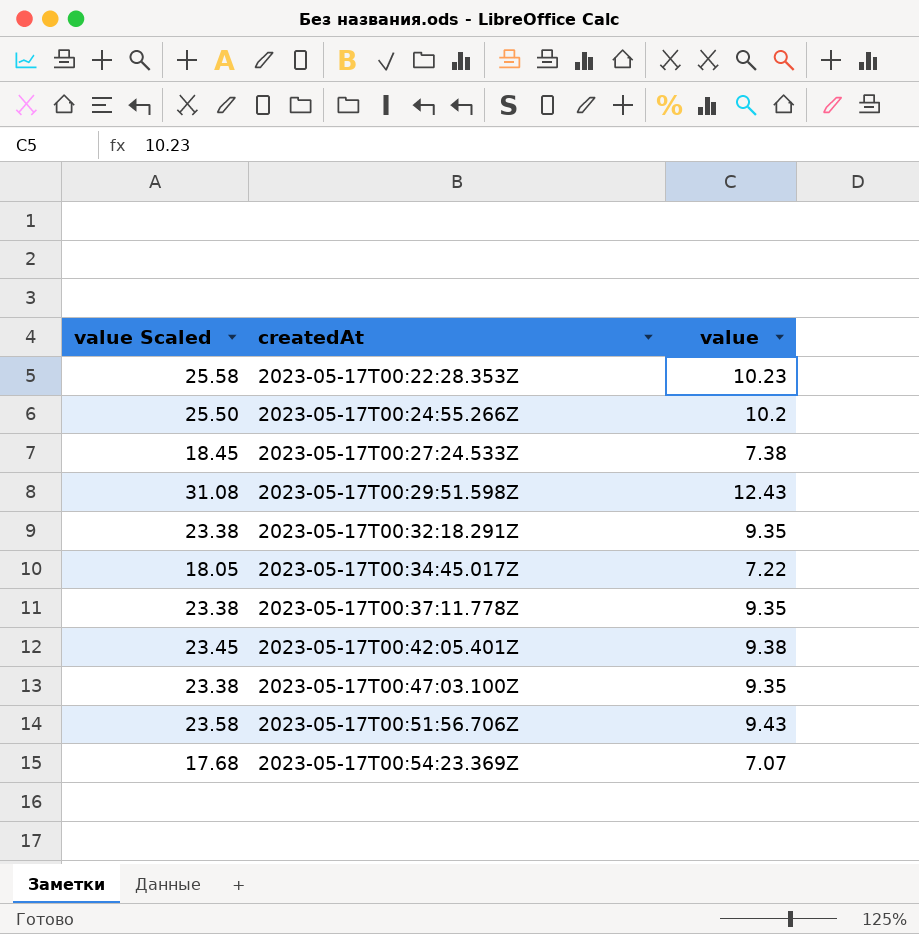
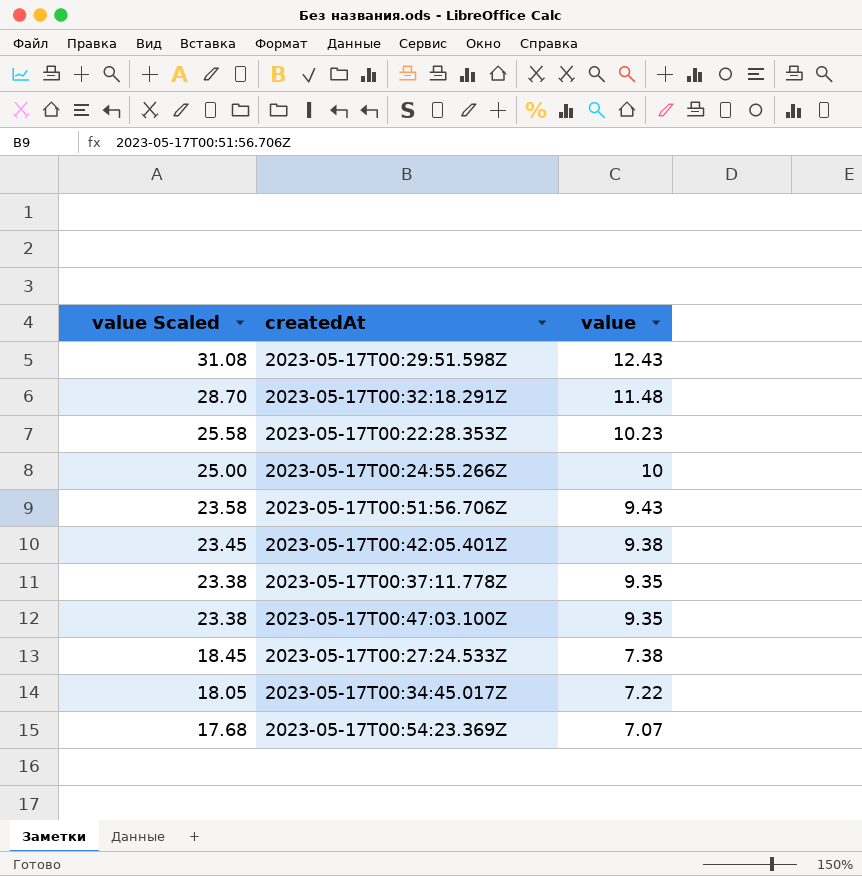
row order: createdAt ascending -> value Scaled descending
2023-05-17T00:32:18.291Z | value Scaled: 23.38 -> 28.70
2023-05-17T00:32:18.291Z | value: 9.35 -> 11.48
2023-05-17T00:24:55.266Z | value Scaled: 25.50 -> 25.00
2023-05-17T00:24:55.266Z | value: 10.2 -> 10

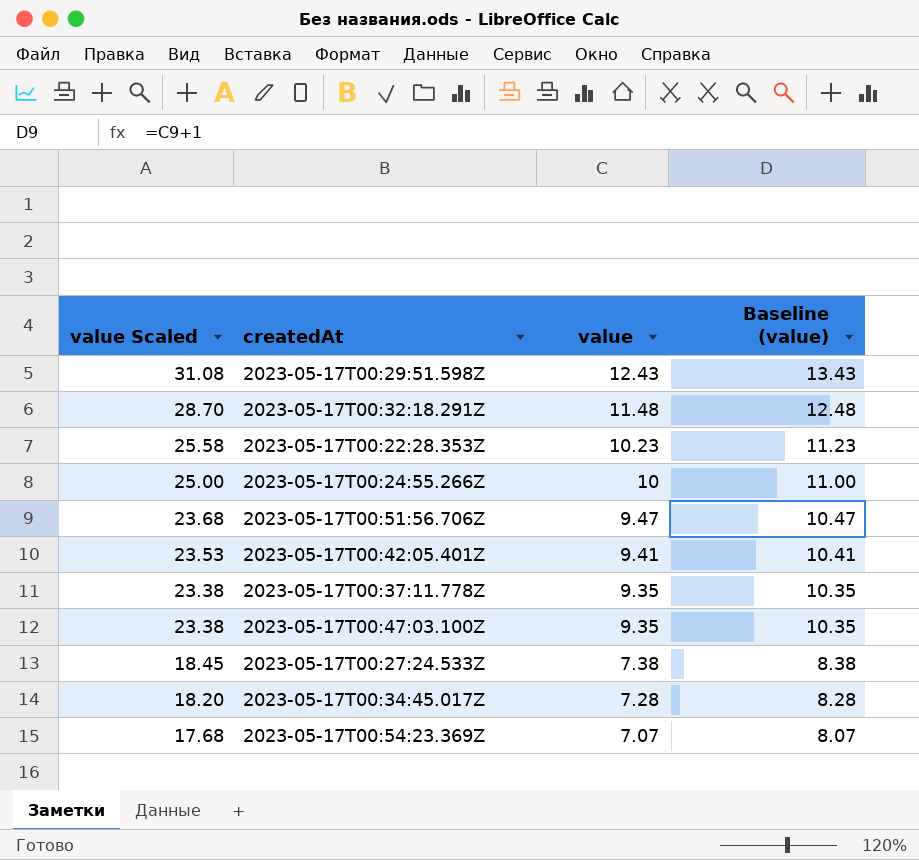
column Baseline (value) | formula: none -> [value] + 1
2023-05-17T00:51:56.706Z | value Scaled: 23.58 -> 23.68
2023-05-17T00:51:56.706Z | value: 9.43 -> 9.47
2023-05-17T00:42:05.401Z | value Scaled: 23.45 -> 23.53
2023-05-17T00:42:05.401Z | value: 9.38 -> 9.41
2023-05-17T00:34:45.017Z | value Scaled: 18.05 -> 18.20
2023-05-17T00:34:45.017Z | value: 7.22 -> 7.28

